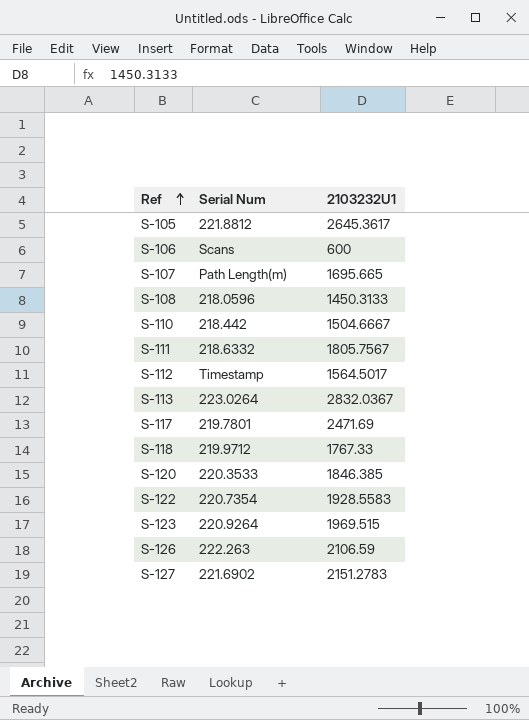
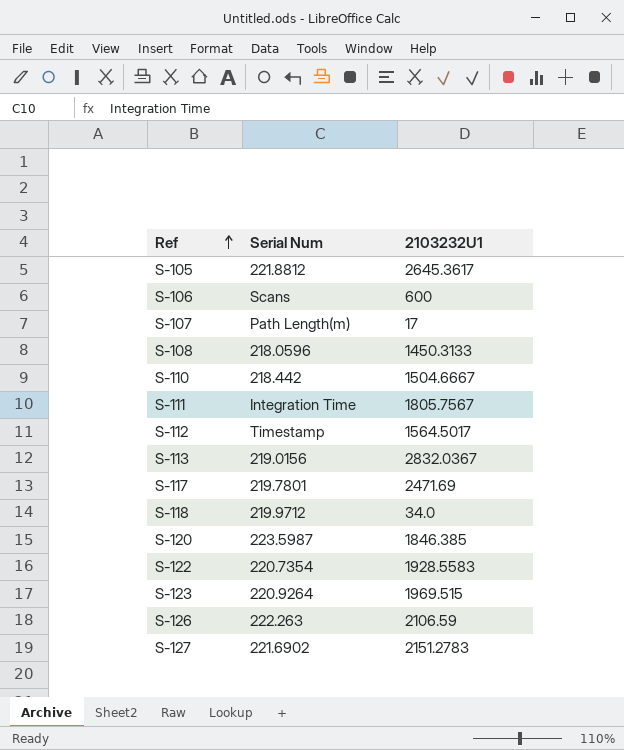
S-107 | 2103232U1: 1695.665 -> 17
S-111 | Serial Num: 218.6332 -> Integration Time
S-113 | Serial Num: 223.0264 -> 219.0156
S-118 | 2103232U1: 1767.33 -> 34.0
S-120 | Serial Num: 220.3533 -> 223.5987

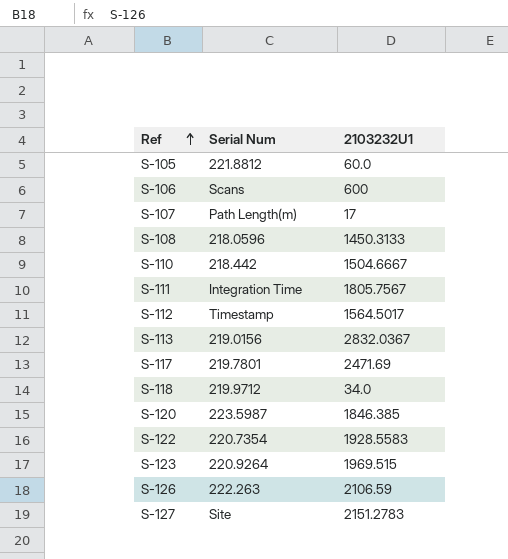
S-105 | 2103232U1: 2645.3617 -> 60.0
S-127 | Serial Num: 221.6902 -> Site

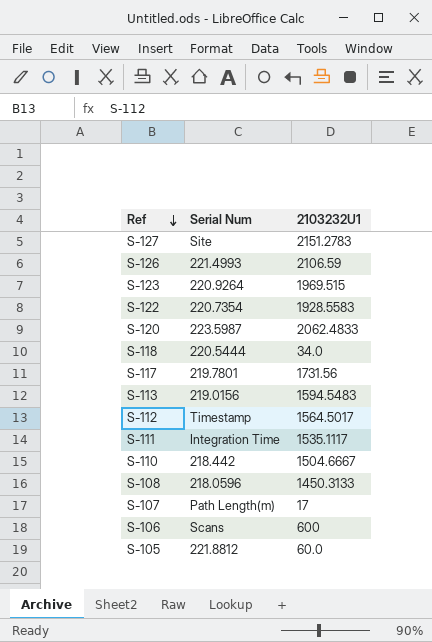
row order: Ref ascending -> Ref descending
S-126 | Serial Num: 222.263 -> 221.4993
S-120 | 2103232U1: 1846.385 -> 2062.4833
S-118 | Serial Num: 219.9712 -> 220.5444
S-117 | 2103232U1: 2471.69 -> 1731.56
S-113 | 2103232U1: 2832.0367 -> 1594.5483
S-111 | 2103232U1: 1805.7567 -> 1535.1117

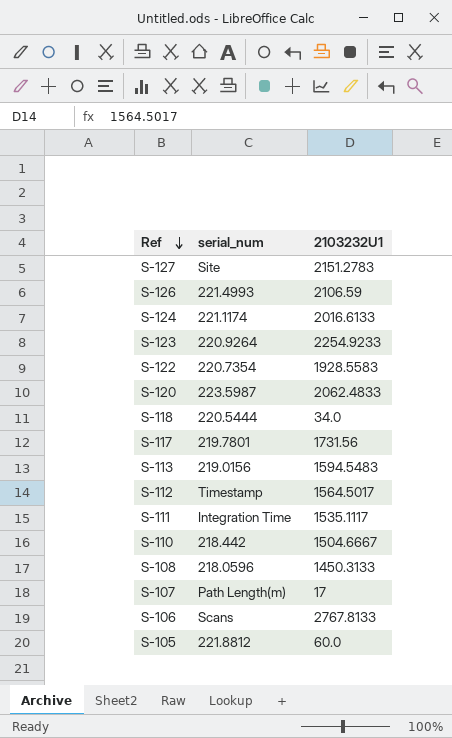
column name: Serial Num -> serial_num
row S-124: none -> 221.1174 | 2016.6133
S-123 | 2103232U1: 1969.515 -> 2254.9233
S-106 | 2103232U1: 600 -> 2767.8133

